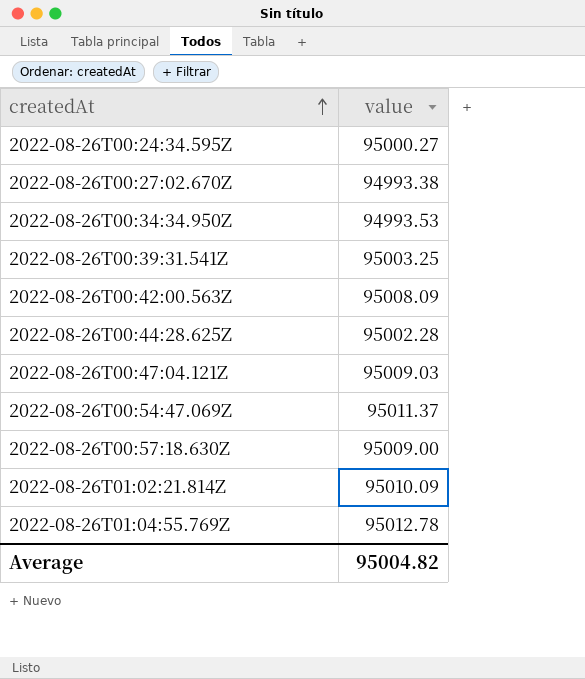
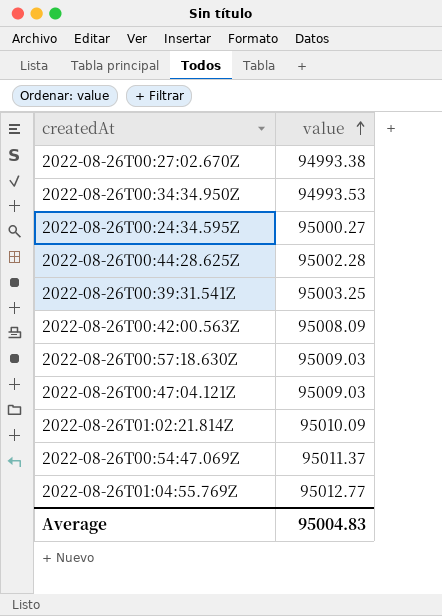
row order: createdAt ascending -> value ascending
2022-08-26T00:57:18.630Z | value: 95009.00 -> 95009.03
2022-08-26T01:04:55.769Z | value: 95012.78 -> 95012.77
Average | value: 95004.82 -> 95004.83

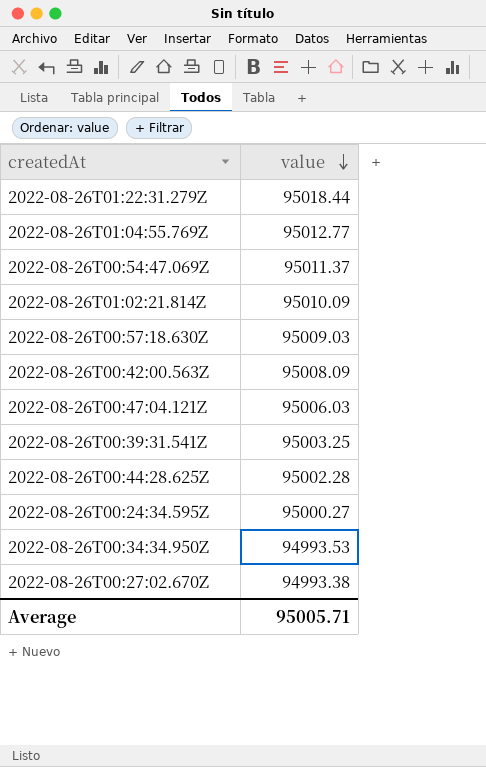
row order: value ascending -> value descending
row 2022-08-26T01:22:31.279Z: none -> 95018.44
2022-08-26T00:47:04.121Z | value: 95009.03 -> 95006.03
Average | value: 95004.83 -> 95005.71

